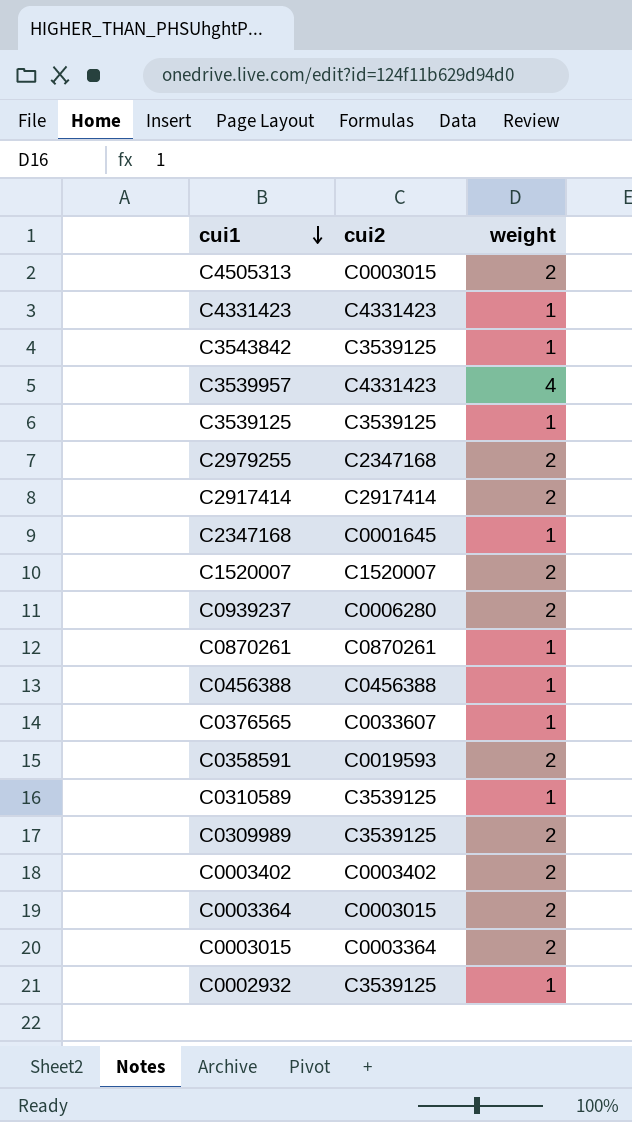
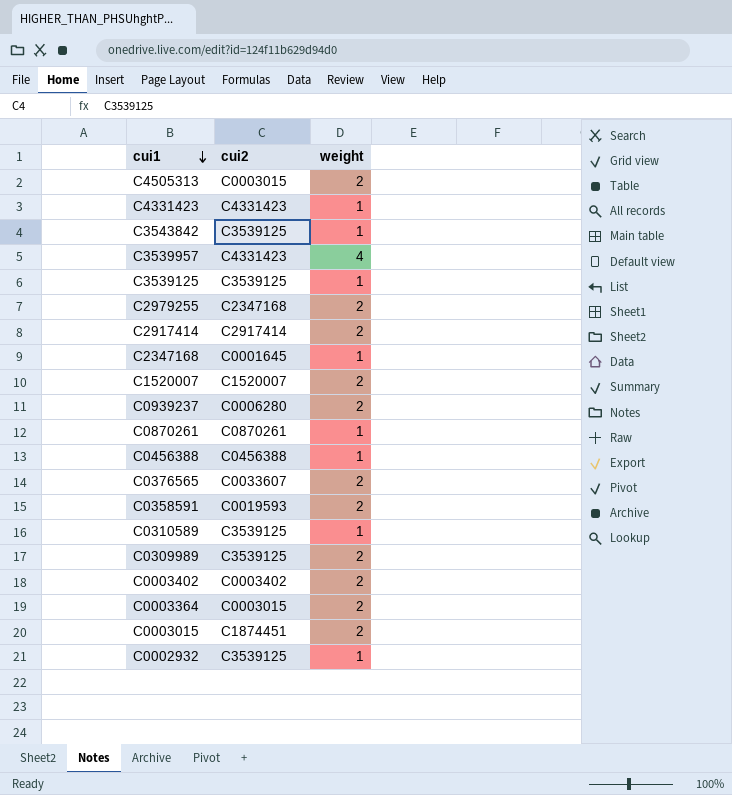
C0376565 | weight: 1 -> 2
C0003015 | cui2: C0003364 -> C1874451

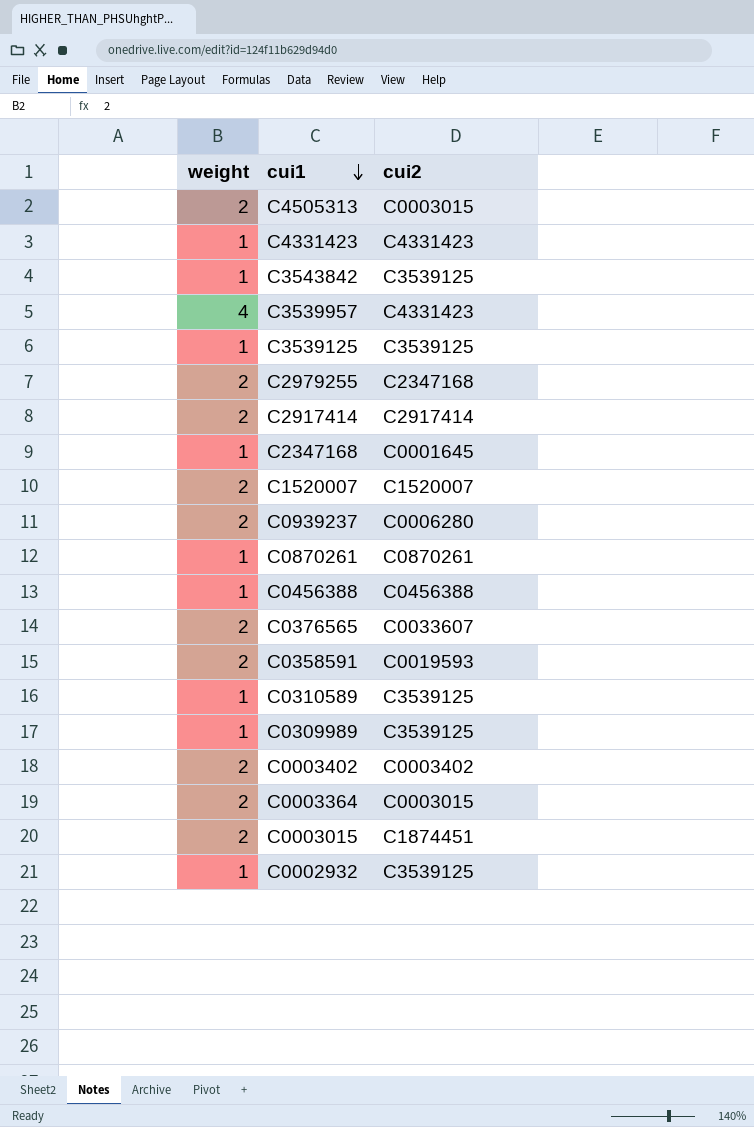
column weight | position: 3 -> 1
C0309989 | weight: 2 -> 1

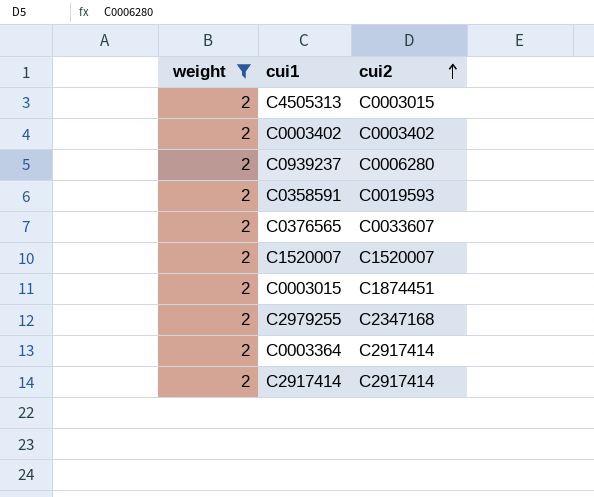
filter: none -> weight = 2
row order: cui1 descending -> cui2 ascending
C0003364 | cui2: C0003015 -> C2917414

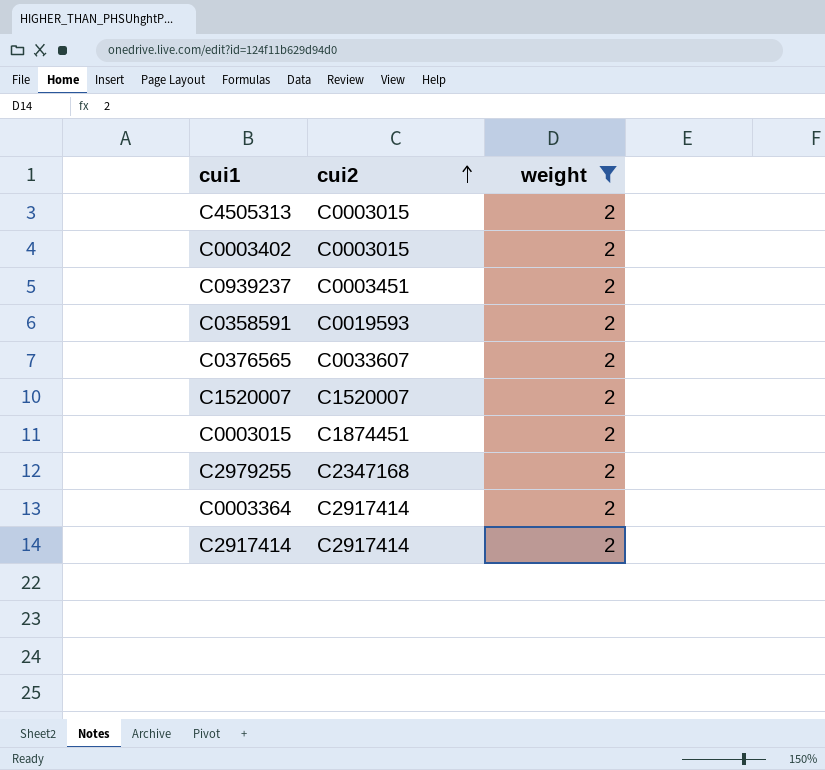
column weight | position: 1 -> 3
C0003402 | cui2: C0003402 -> C0003015
C0939237 | cui2: C0006280 -> C0003451

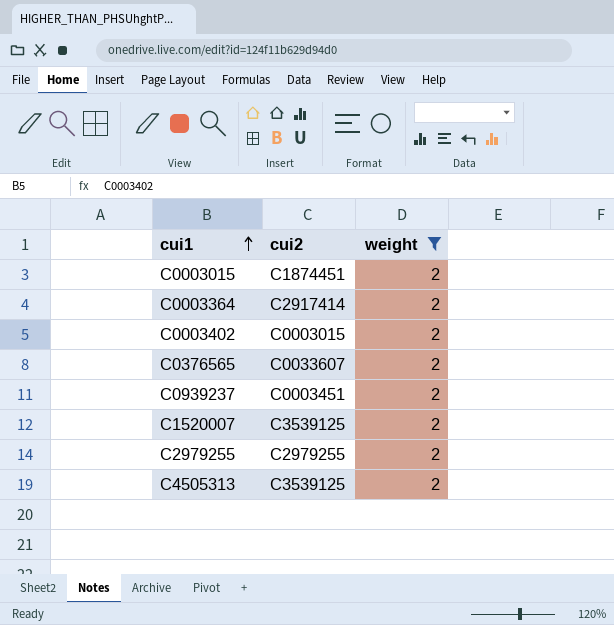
row order: cui2 ascending -> cui1 ascending
row C0358591: C0019593 | 2 -> none
row C2917414: C2917414 | 2 -> none
C1520007 | cui2: C1520007 -> C3539125
C2979255 | cui2: C2347168 -> C2979255
C4505313 | cui2: C0003015 -> C3539125

